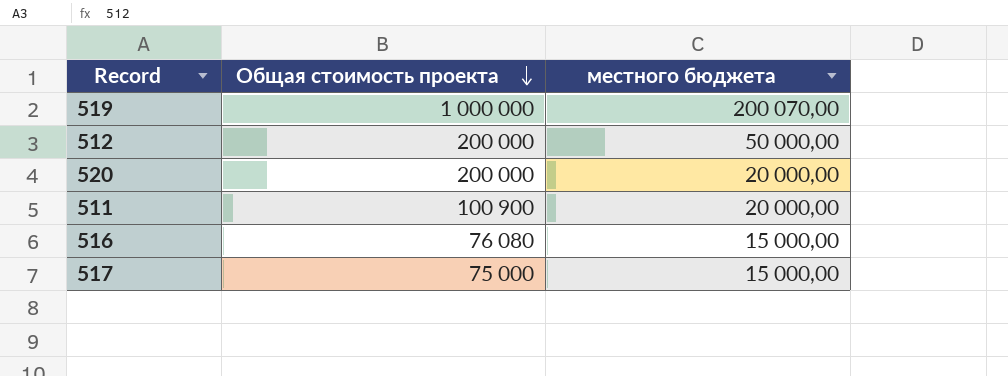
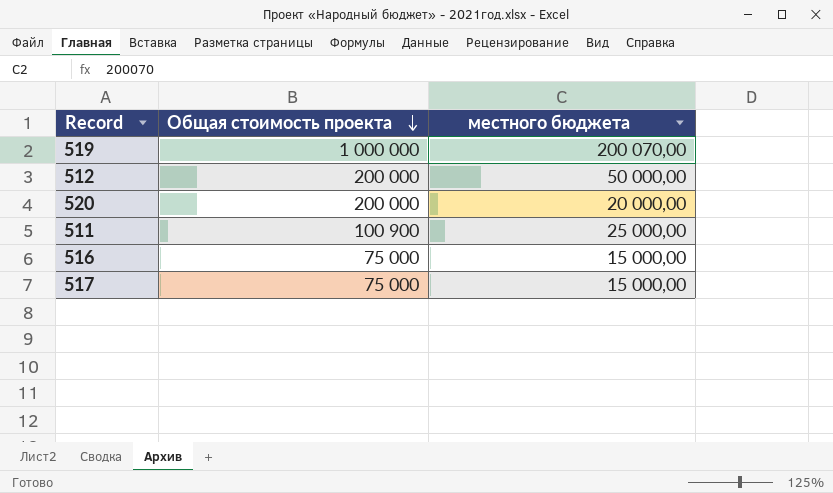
511 | местного бюджета: 20 000,00 -> 25 000,00
516 | Общая стоимость проекта: 76 080 -> 75 000

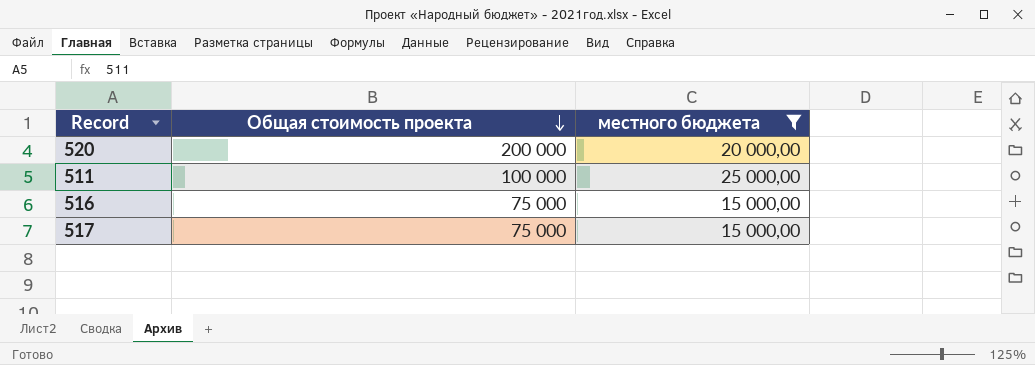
filter: none -> местного бюджета <= 25 000,00
511 | Общая стоимость проекта: 100 900 -> 100 000

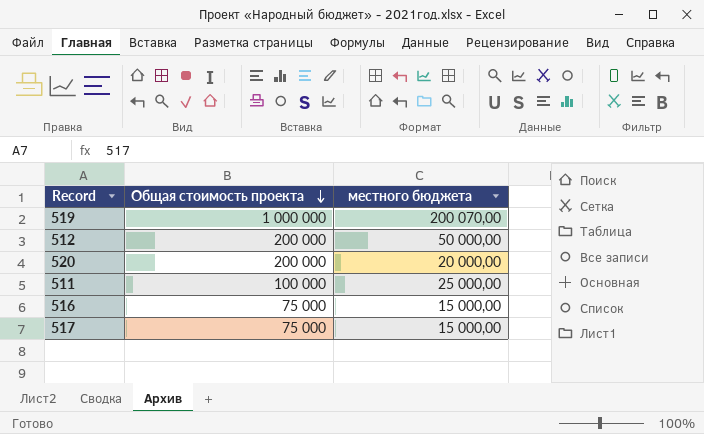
filter: местного бюджета <= 25 000,00 -> none

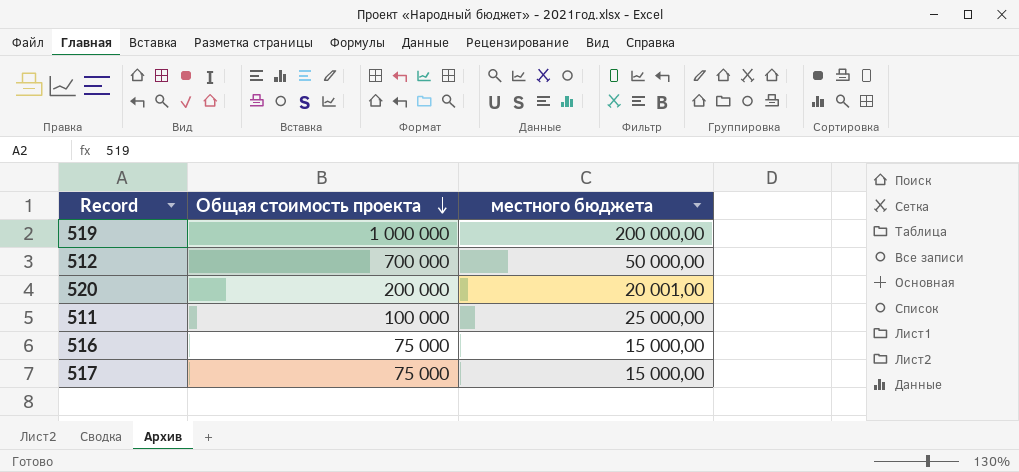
519 | местного бюджета: 200 070,00 -> 200 000,00
512 | Общая стоимость проекта: 200 000 -> 700 000
520 | местного бюджета: 20 000,00 -> 20 001,00

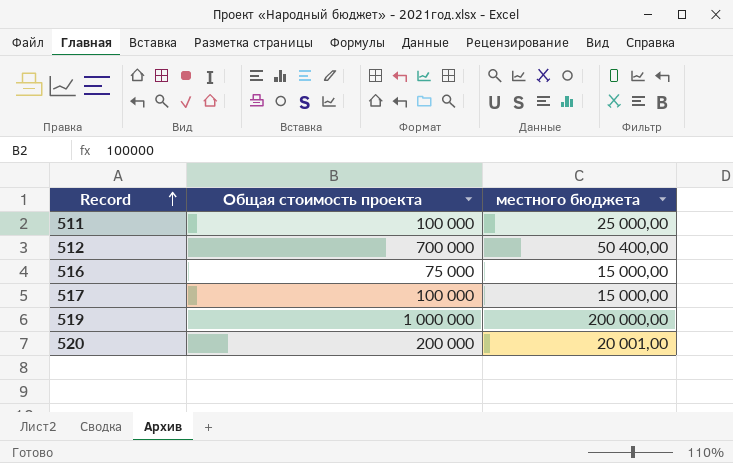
row order: Общая стоимость проекта descending -> Record ascending
512 | местного бюджета: 50 000,00 -> 50 400,00
517 | Общая стоимость проекта: 75 000 -> 100 000

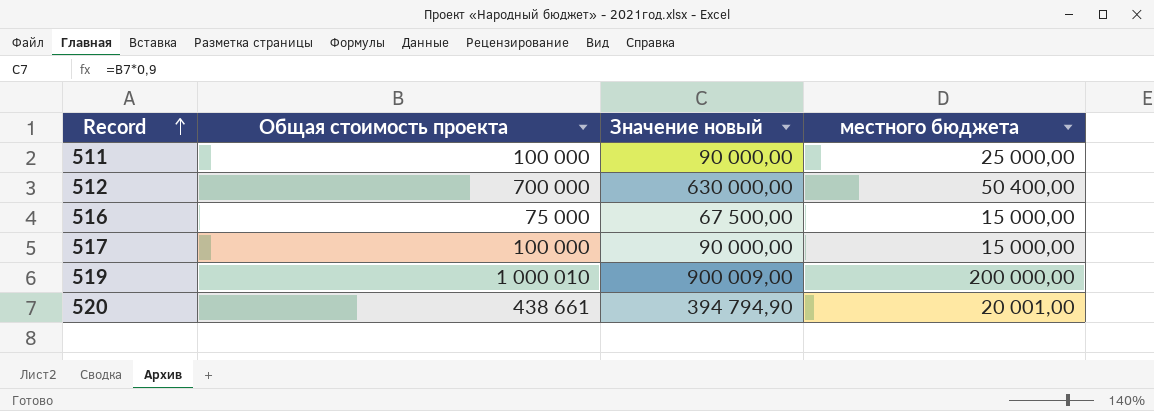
column Значение новый | formula: none -> [Общая стоимость проекта] * 0,9
519 | Общая стоимость проекта: 1 000 000 -> 1 000 010
520 | Общая стоимость проекта: 200 000 -> 438 661

